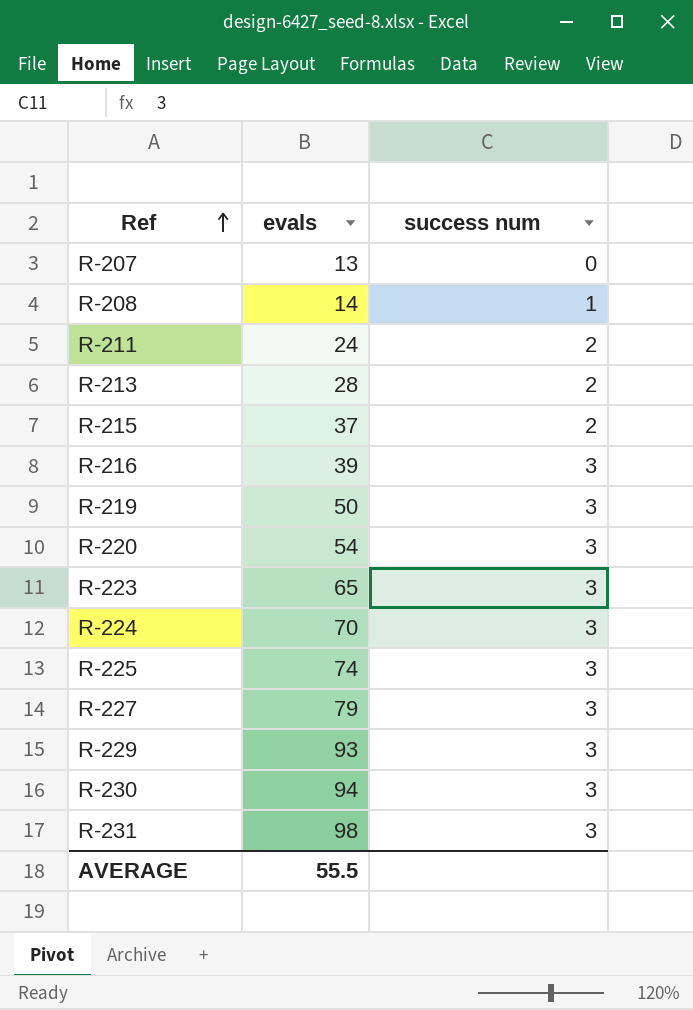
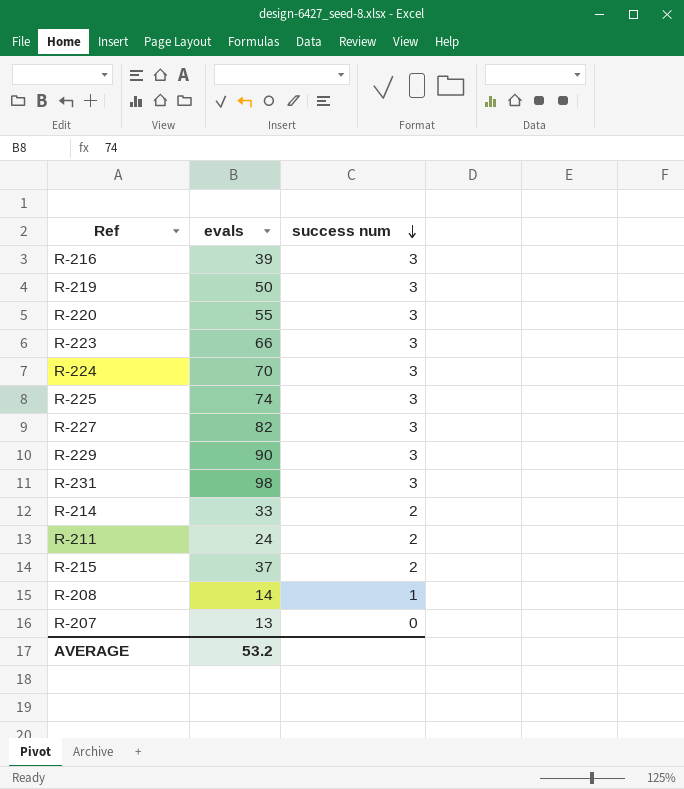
row order: Ref ascending -> success num descending
row R-213: 28 | 2 -> none
row R-230: 94 | 3 -> none
R-220 | evals: 54 -> 55
R-223 | evals: 65 -> 66
R-227 | evals: 79 -> 82
R-229 | evals: 93 -> 90
row R-214: none -> 33 | 2
AVERAGE | evals: 55.5 -> 53.2

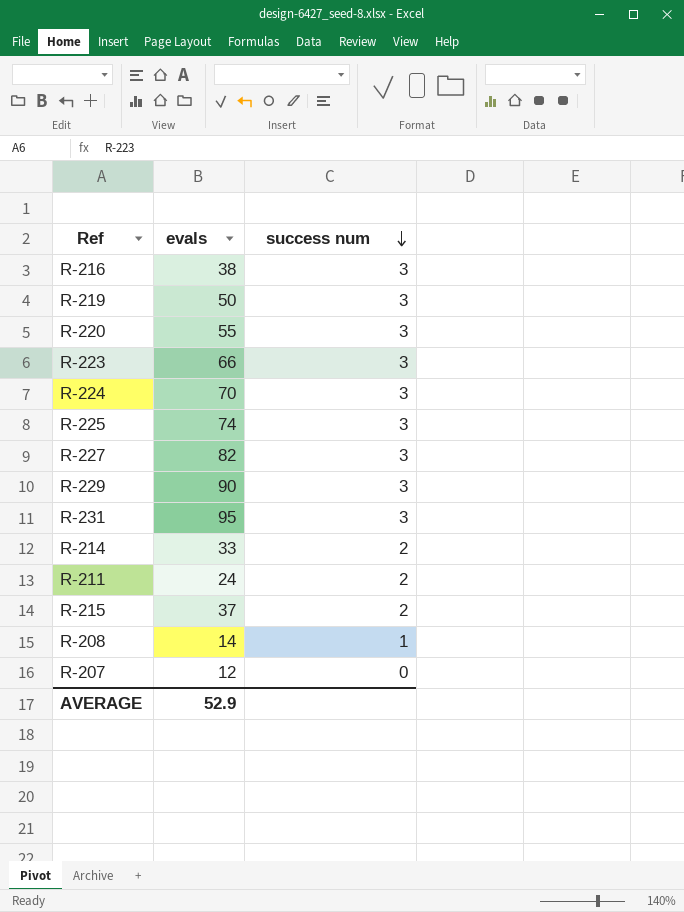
R-216 | evals: 39 -> 38
R-231 | evals: 98 -> 95
R-207 | evals: 13 -> 12
AVERAGE | evals: 53.2 -> 52.9

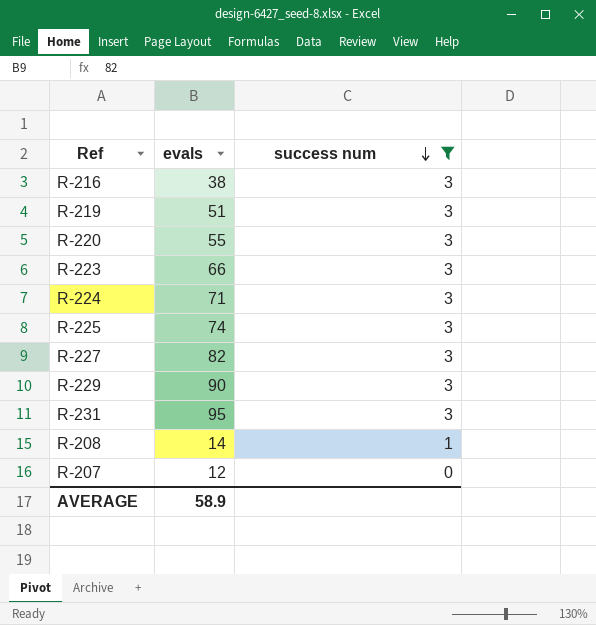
filter: none -> success num != 2
R-219 | evals: 50 -> 51
R-224 | evals: 70 -> 71
AVERAGE | evals: 52.9 -> 58.9

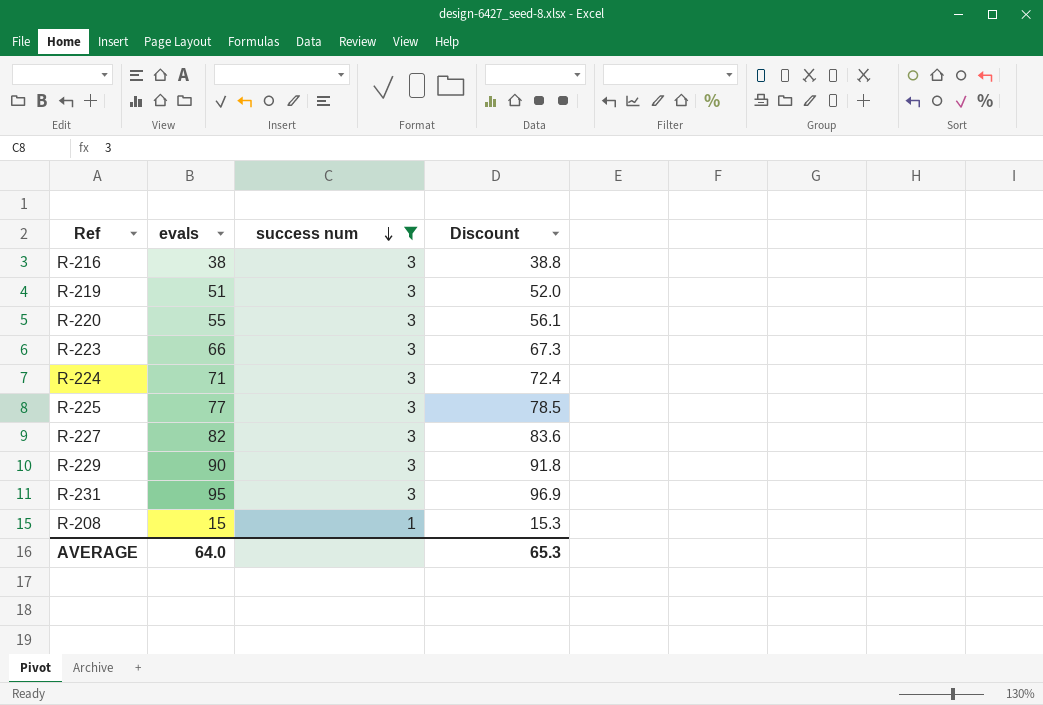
column Discount | formula: none -> [evals] * 1.02
row R-207: 12 | 0 -> none
R-225 | evals: 74 -> 77
R-208 | evals: 14 -> 15
AVERAGE | evals: 58.9 -> 64.0

